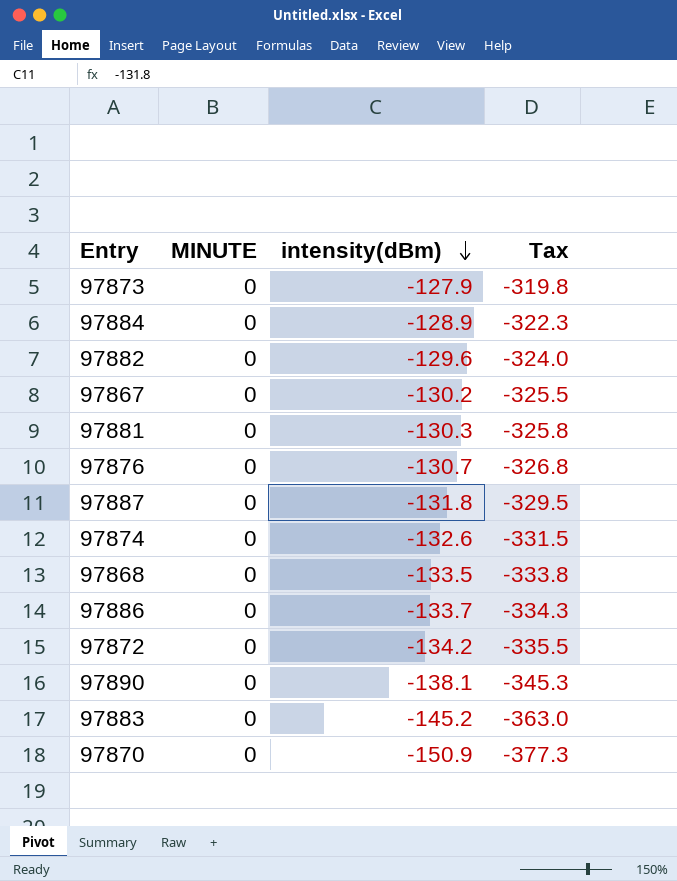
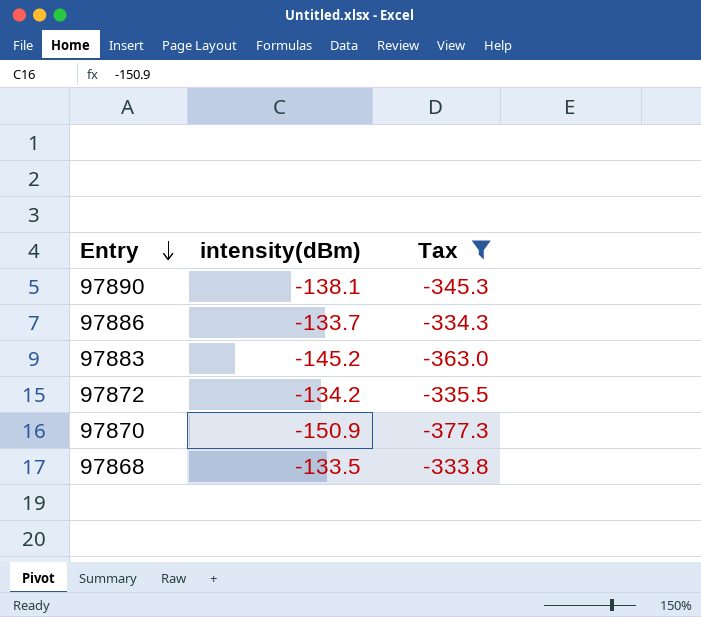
filter: none -> Tax <= -333.8
row order: intensity(dBm) descending -> Entry descending
column MINUTE | position: 2 -> none

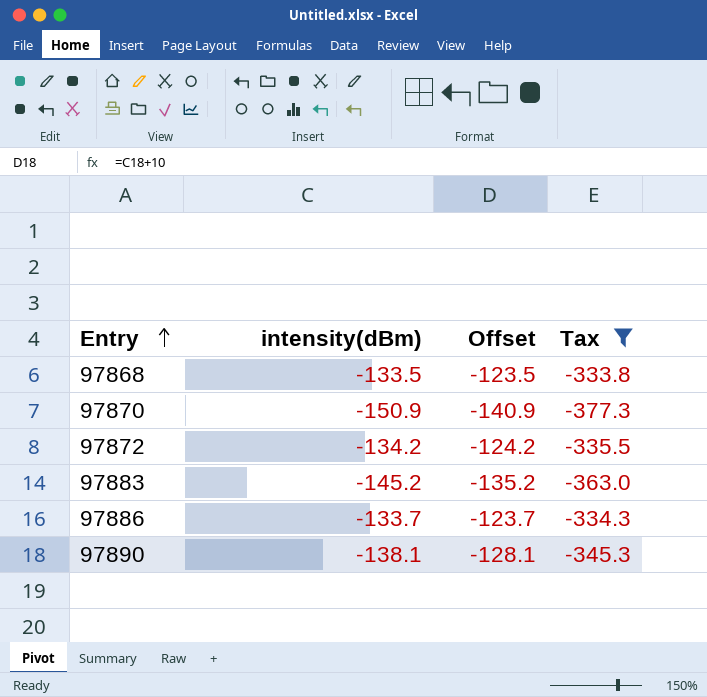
row order: Entry descending -> Entry ascending
column Offset | formula: none -> [intensity(dBm)] + 10

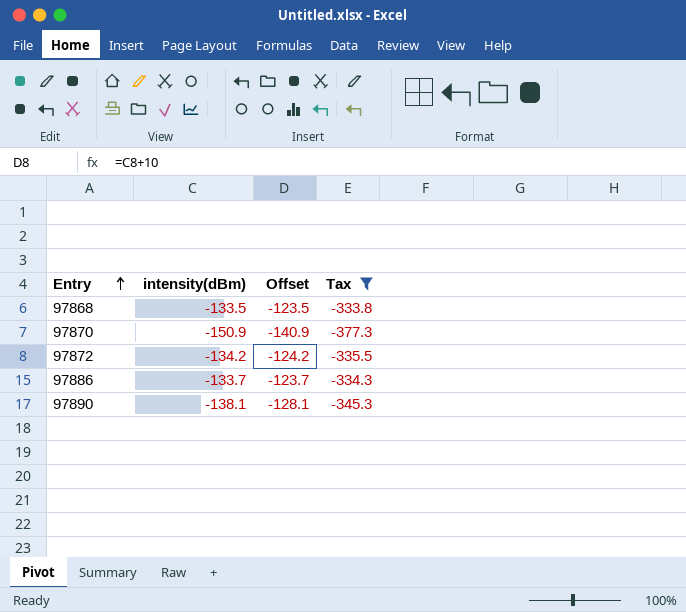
row 97883: -145.2 | -135.2 | -363.0 -> none

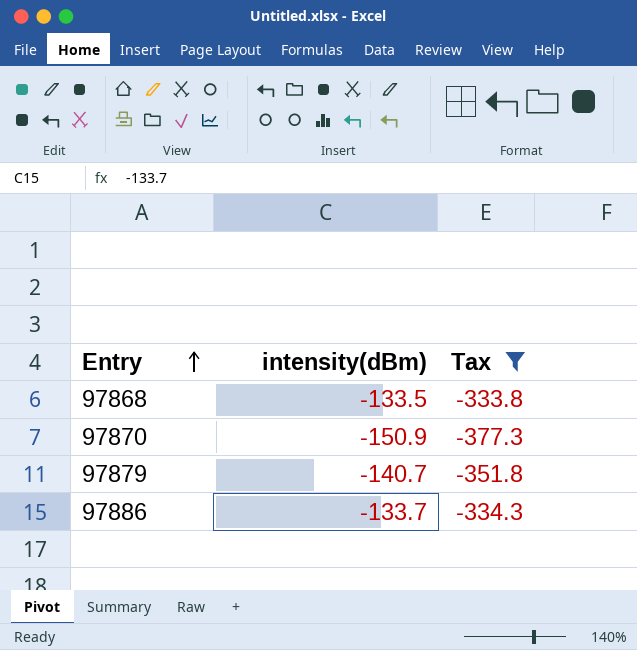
column Offset | formula: [intensity(dBm)] + 10 -> none
row 97872: -134.2 | -124.2 | -335.5 -> none
row 97890: -138.1 | -128.1 | -345.3 -> none
row 97879: none -> -140.7 | -351.8

